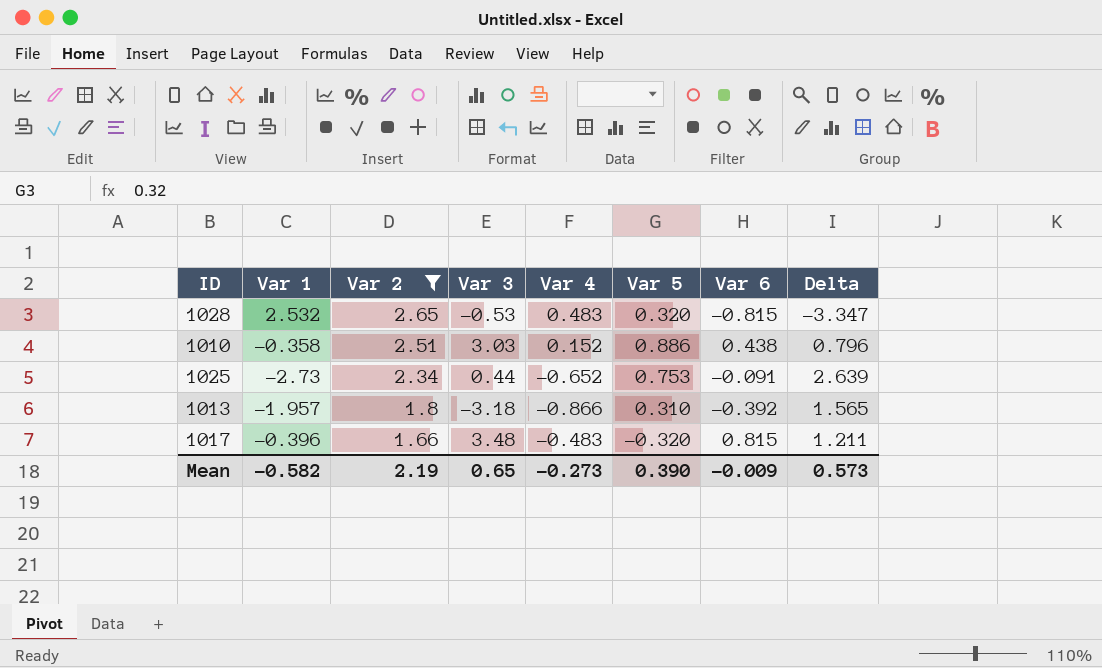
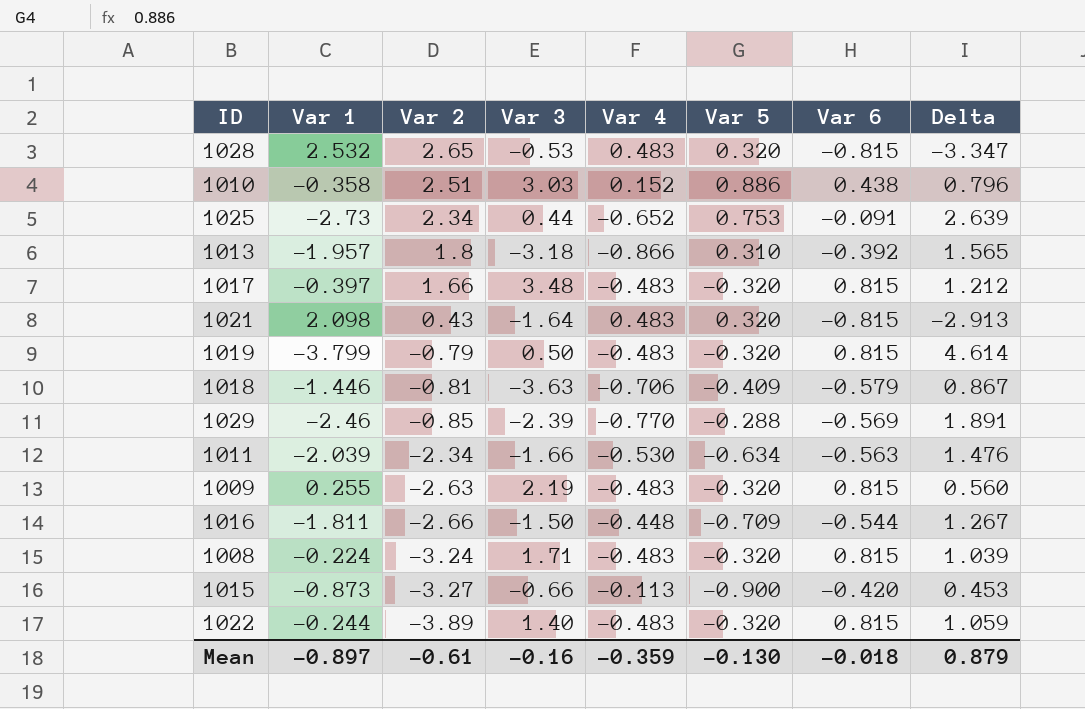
filter: Var 2 >= 1.66 -> none
1017 | Var 1: -0.396 -> -0.397
1017 | Delta: 1.211 -> 1.212
Mean | Var 1: -0.582 -> -0.897
Mean | Var 2: 2.19 -> -0.61
Mean | Var 3: 0.65 -> -0.16
Mean | Var 4: -0.273 -> -0.359
Mean | Var 5: 0.390 -> -0.130
Mean | Var 6: -0.009 -> -0.018
Mean | Delta: 0.573 -> 0.879

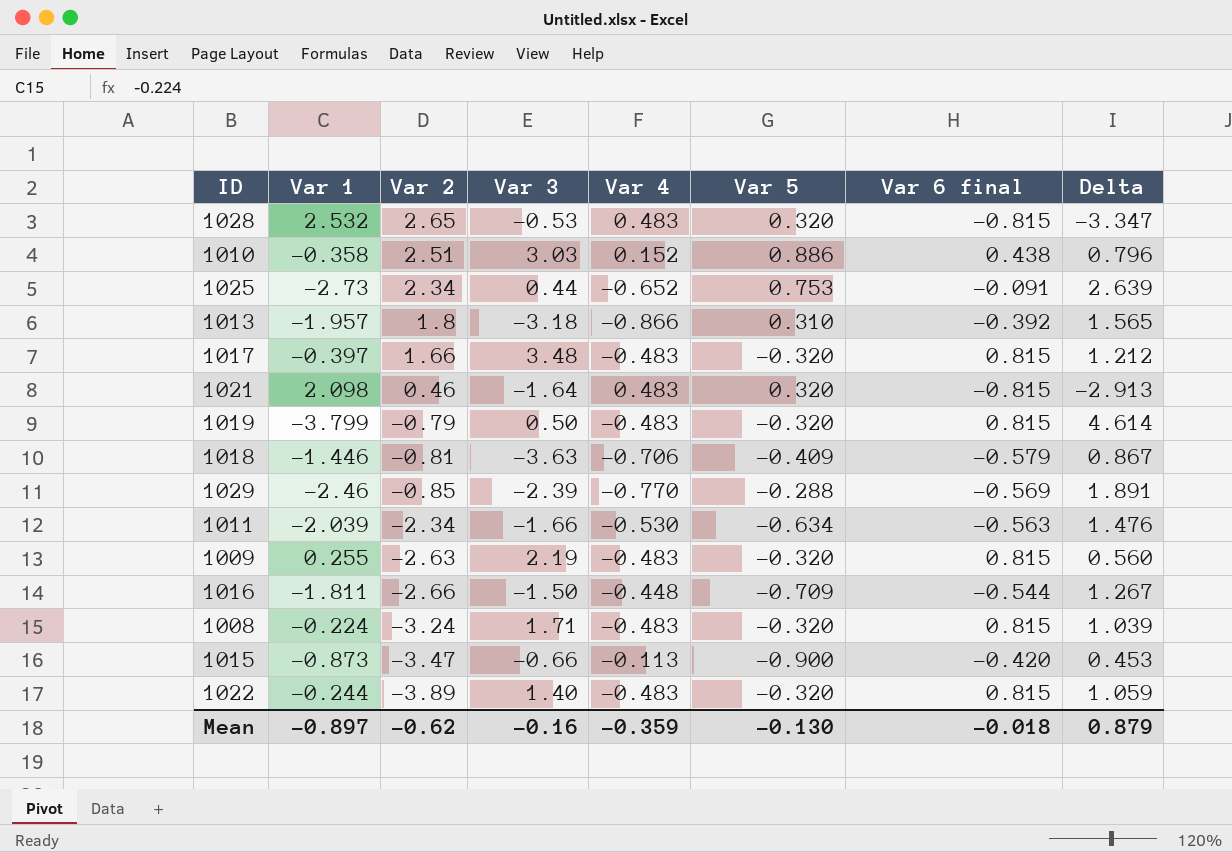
column name: Var 6 -> Var 6 final
1021 | Var 2: 0.43 -> 0.46
1015 | Var 2: -3.27 -> -3.47
Mean | Var 2: -0.61 -> -0.62

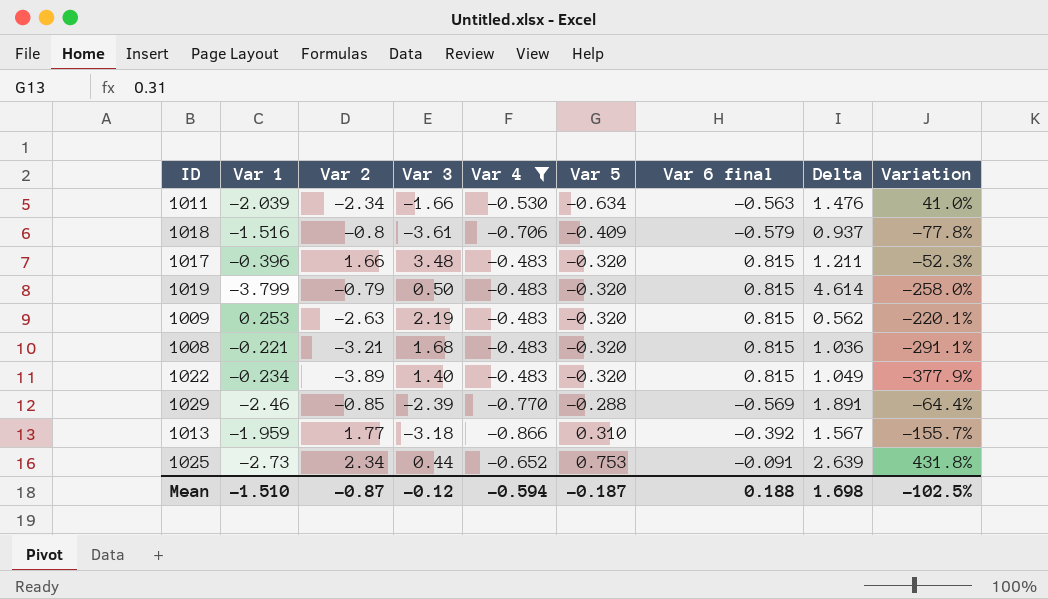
filter: none -> Var 4 <= -0.483
row order: Var 2 descending -> Var 5 ascending
column Variation | formula: none -> ([Var 2] - [Var 3]) / [Var 3]
1018 | Var 1: -1.446 -> -1.516
1018 | Var 2: -0.81 -> -0.8
1018 | Var 3: -3.63 -> -3.61
1018 | Delta: 0.867 -> 0.937
1017 | Var 1: -0.397 -> -0.396
1017 | Delta: 1.212 -> 1.211
1009 | Var 1: 0.255 -> 0.253
1009 | Delta: 0.560 -> 0.562
1008 | Var 1: -0.224 -> -0.221
1008 | Var 2: -3.24 -> -3.21
1008 | Var 3: 1.71 -> 1.68
1008 | Delta: 1.039 -> 1.036
1022 | Var 1: -0.244 -> -0.234
1022 | Delta: 1.059 -> 1.049
1013 | Var 1: -1.957 -> -1.959
1013 | Var 2: 1.8 -> 1.77
1013 | Delta: 1.565 -> 1.567
Mean | Var 1: -0.897 -> -1.510
Mean | Var 2: -0.62 -> -0.87
Mean | Var 3: -0.16 -> -0.12
Mean | Var 4: -0.359 -> -0.594
Mean | Var 5: -0.130 -> -0.187
Mean | Var 6 final: -0.018 -> 0.188
Mean | Delta: 0.879 -> 1.698

